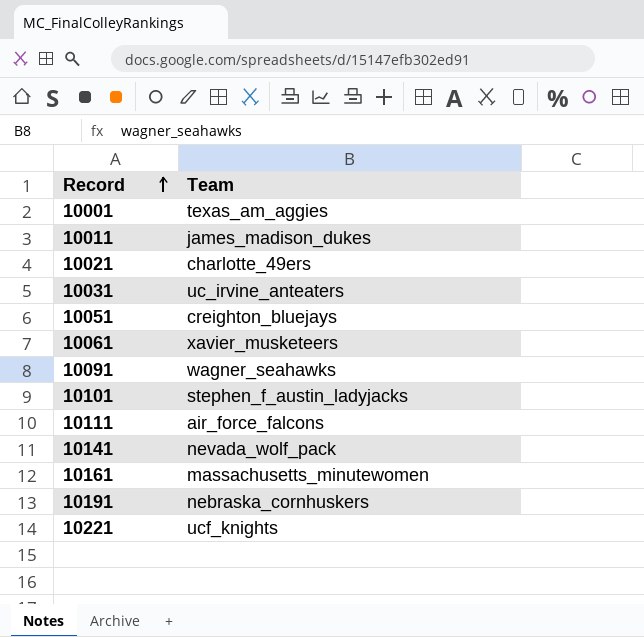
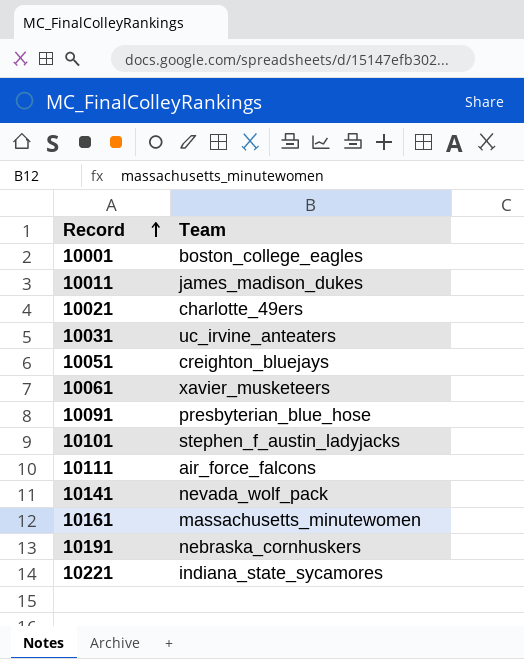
10001 | Team: texas_am_aggies -> boston_college_eagles
10091 | Team: wagner_seahawks -> presbyterian_blue_hose
10221 | Team: ucf_knights -> indiana_state_sycamores

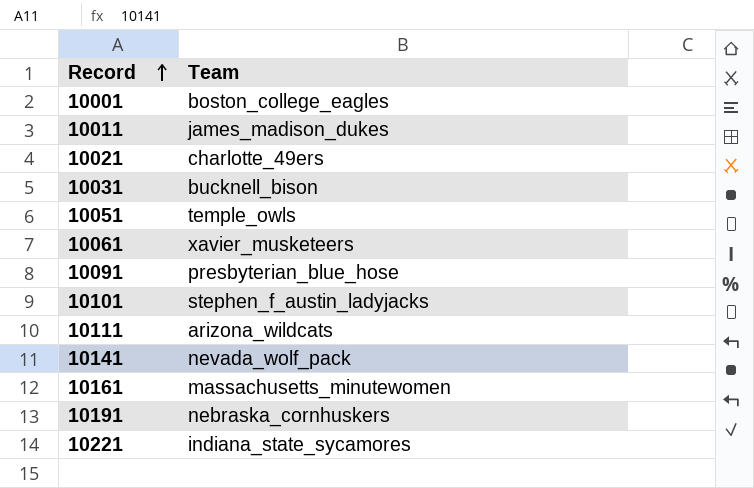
10031 | Team: uc_irvine_anteaters -> bucknell_bison
10051 | Team: creighton_bluejays -> temple_owls
10111 | Team: air_force_falcons -> arizona_wildcats

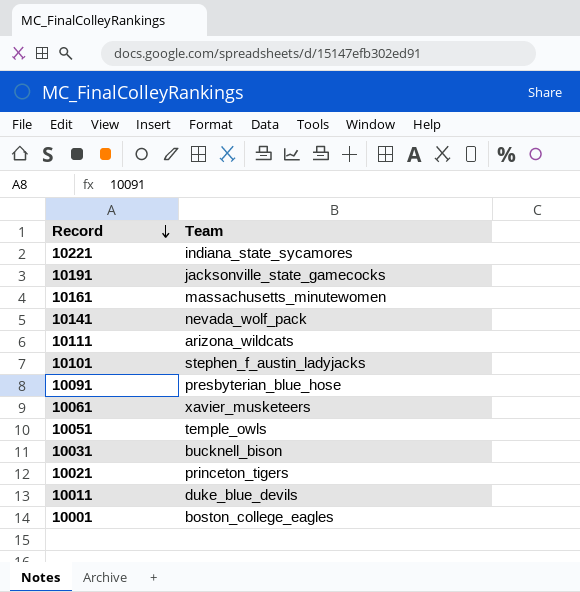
row order: Record ascending -> Record descending
10191 | Team: nebraska_cornhuskers -> jacksonville_state_gamecocks
10021 | Team: charlotte_49ers -> princeton_tigers
10011 | Team: james_madison_dukes -> duke_blue_devils

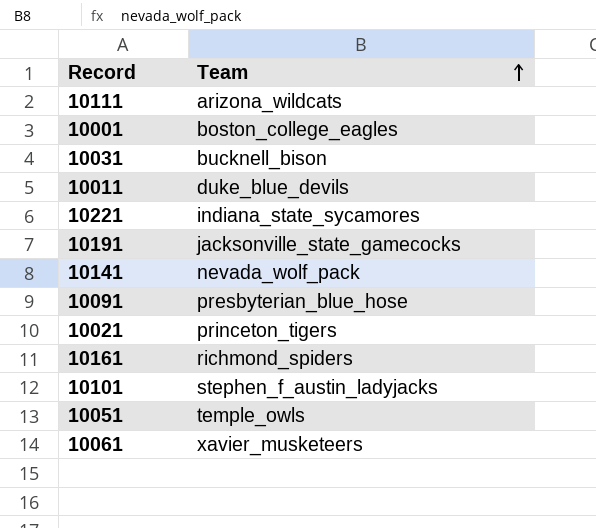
row order: Record descending -> Team ascending
10161 | Team: massachusetts_minutewomen -> richmond_spiders

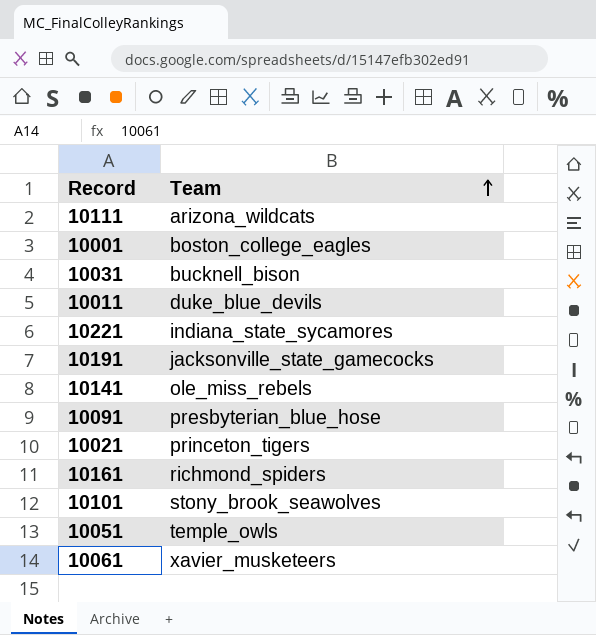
10141 | Team: nevada_wolf_pack -> ole_miss_rebels
10101 | Team: stephen_f_austin_ladyjacks -> stony_brook_seawolves

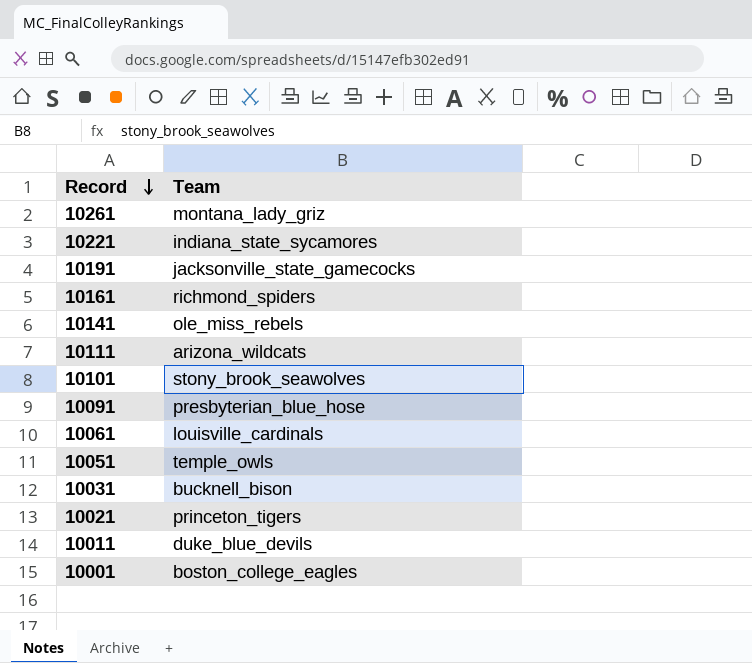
row order: Team ascending -> Record descending
row 10261: none -> montana_lady_griz
10061 | Team: xavier_musketeers -> louisville_cardinals

